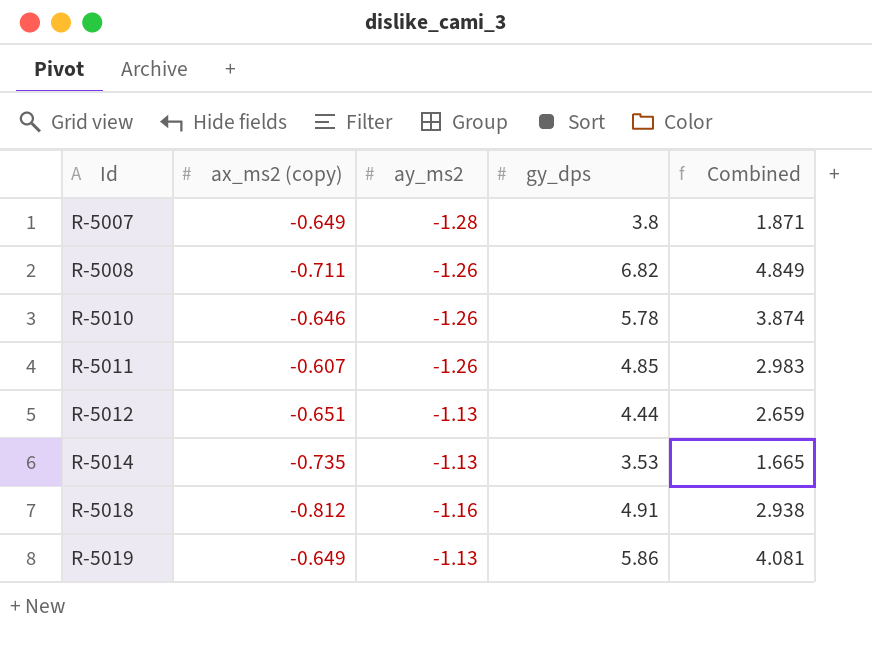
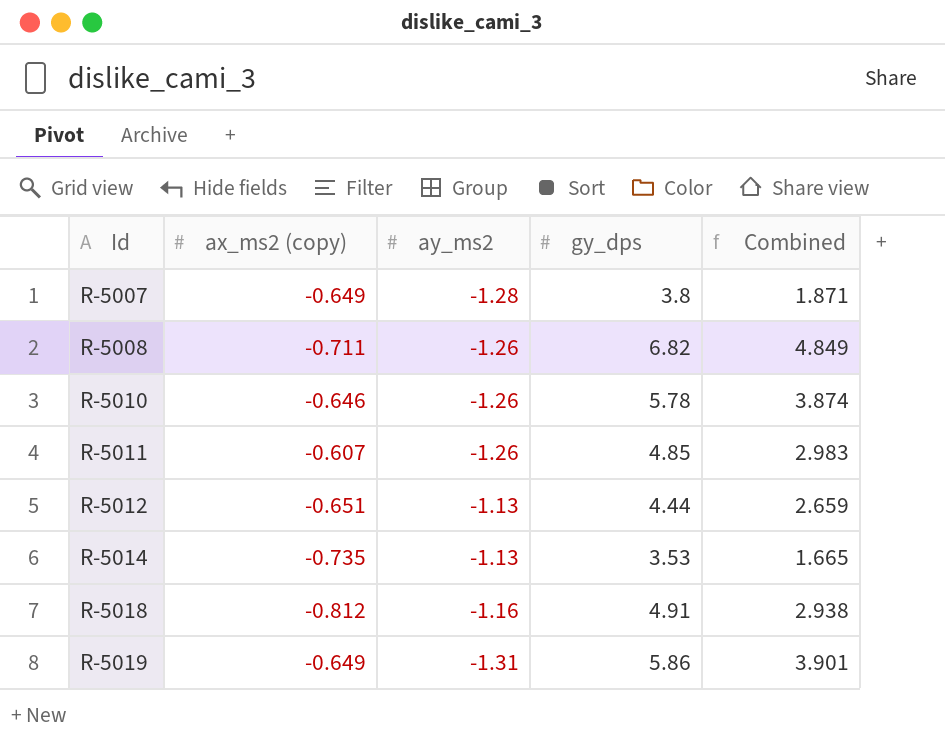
R-5019 | ay_ms2: -1.13 -> -1.31
R-5019 | Combined: 4.081 -> 3.901

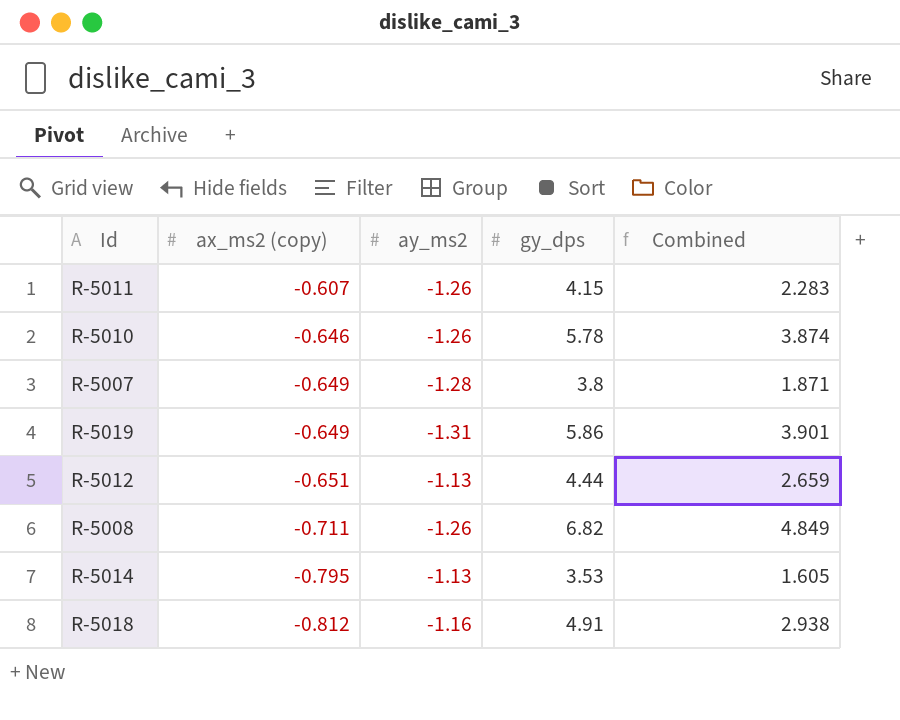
row order: Id ascending -> ax_ms2 (copy) descending
R-5011 | gy_dps: 4.85 -> 4.15
R-5011 | Combined: 2.983 -> 2.283
R-5014 | ax_ms2 (copy): -0.735 -> -0.795
R-5014 | Combined: 1.665 -> 1.605

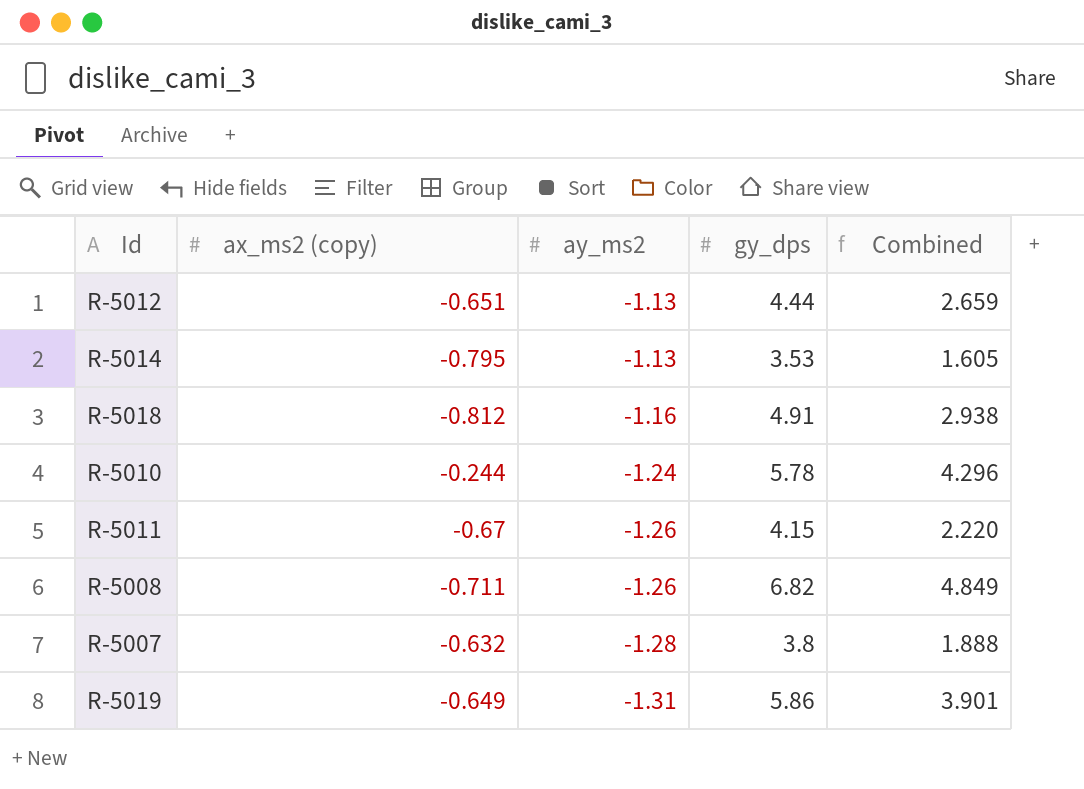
row order: ax_ms2 (copy) descending -> ay_ms2 descending
R-5010 | ax_ms2 (copy): -0.646 -> -0.244
R-5010 | ay_ms2: -1.26 -> -1.24
R-5010 | Combined: 3.874 -> 4.296
R-5011 | ax_ms2 (copy): -0.607 -> -0.67
R-5011 | Combined: 2.283 -> 2.220
R-5007 | ax_ms2 (copy): -0.649 -> -0.632
R-5007 | Combined: 1.871 -> 1.888

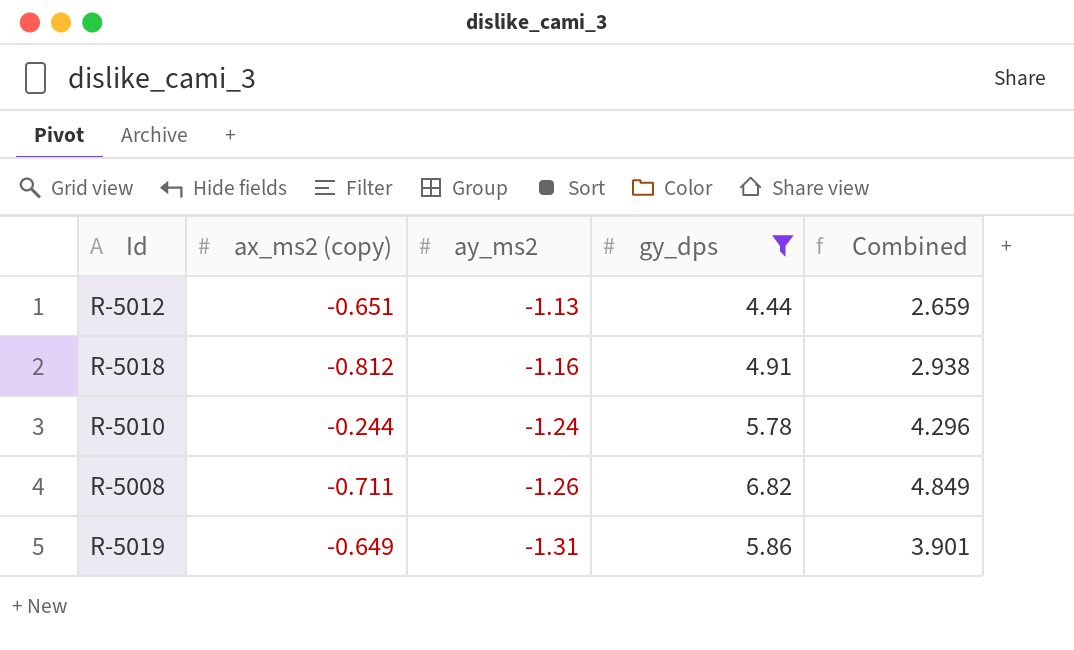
filter: none -> gy_dps >= 4.44

